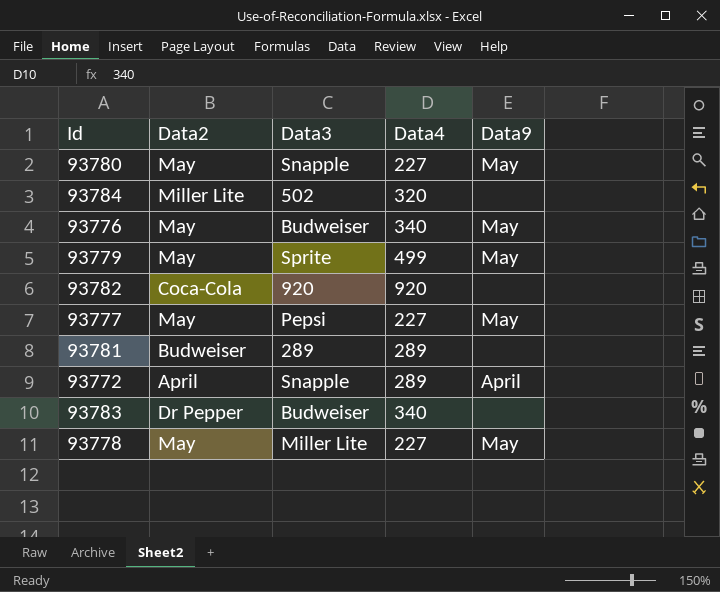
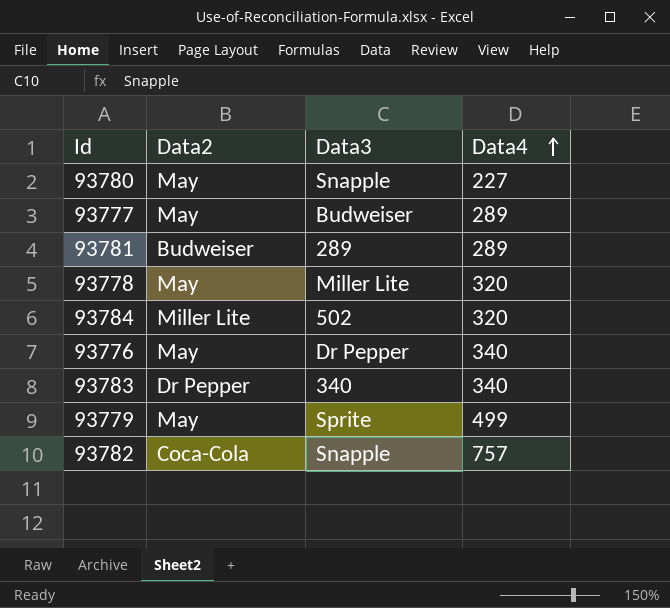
row order: none -> Data4 ascending
column Data9 | position: 5 -> none
row 93772: April | Snapple | 289 | April -> none
93777 | Data3: Pepsi -> Budweiser
93777 | Data4: 227 -> 289
93778 | Data4: 227 -> 320
93776 | Data3: Budweiser -> Dr Pepper
93783 | Data3: Budweiser -> 340
93782 | Data3: 920 -> Snapple
93782 | Data4: 920 -> 757

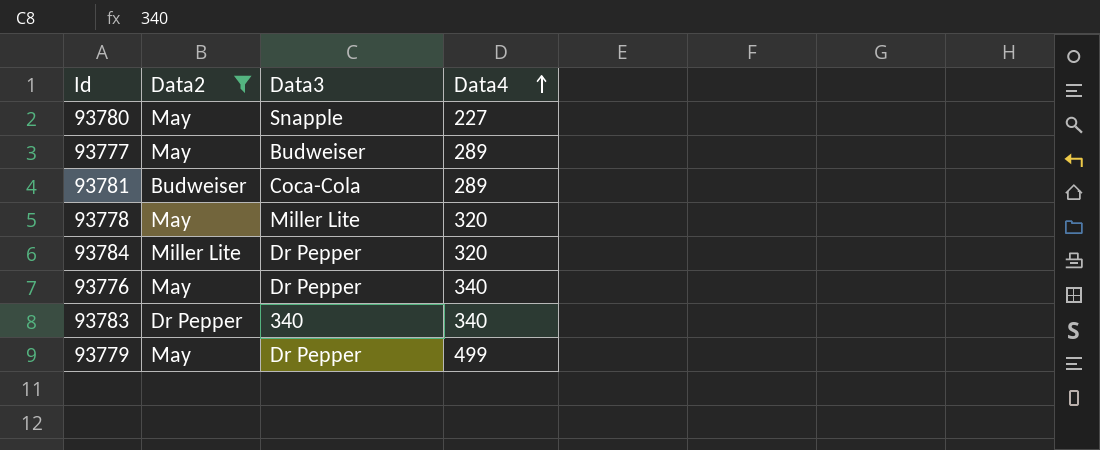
filter: none -> Data2 != Coca-Cola
93781 | Data3: 289 -> Coca-Cola
93784 | Data3: 502 -> Dr Pepper
93779 | Data3: Sprite -> Dr Pepper

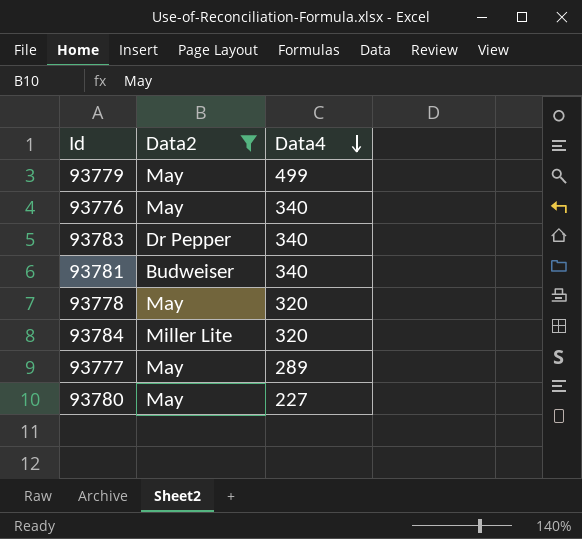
row order: Data4 ascending -> Data4 descending
column Data3 | position: 3 -> none
93781 | Data4: 289 -> 340

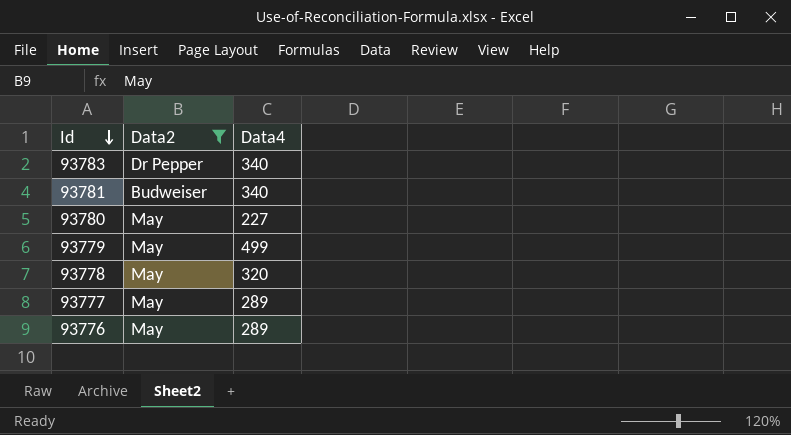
row order: Data4 descending -> Id descending
row 93784: Miller Lite | 320 -> none
93776 | Data4: 340 -> 289

